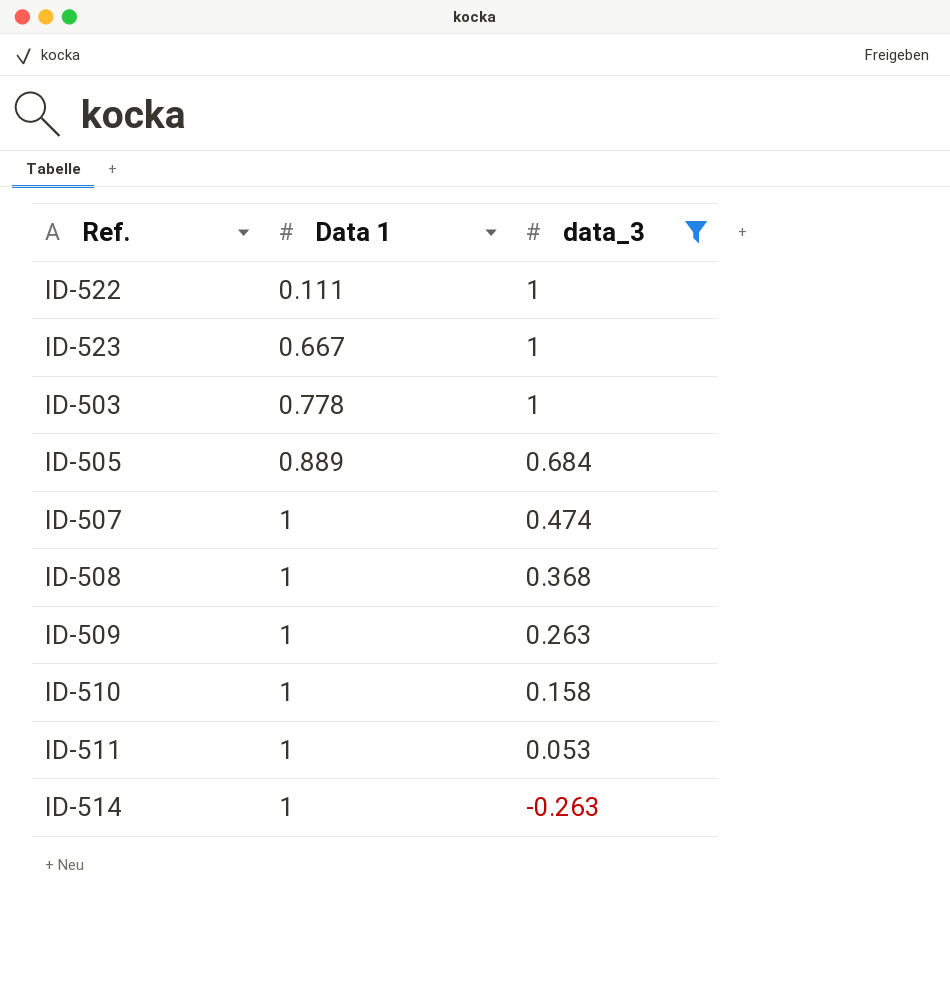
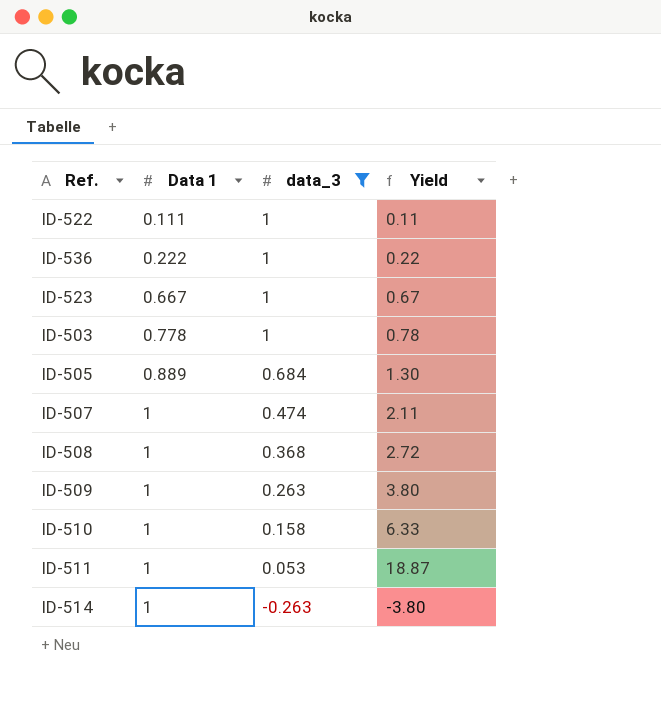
column Yield | formula: none -> [Data 1] / [data_3]
row ID-536: none -> 0.222 | 1 | 0.22

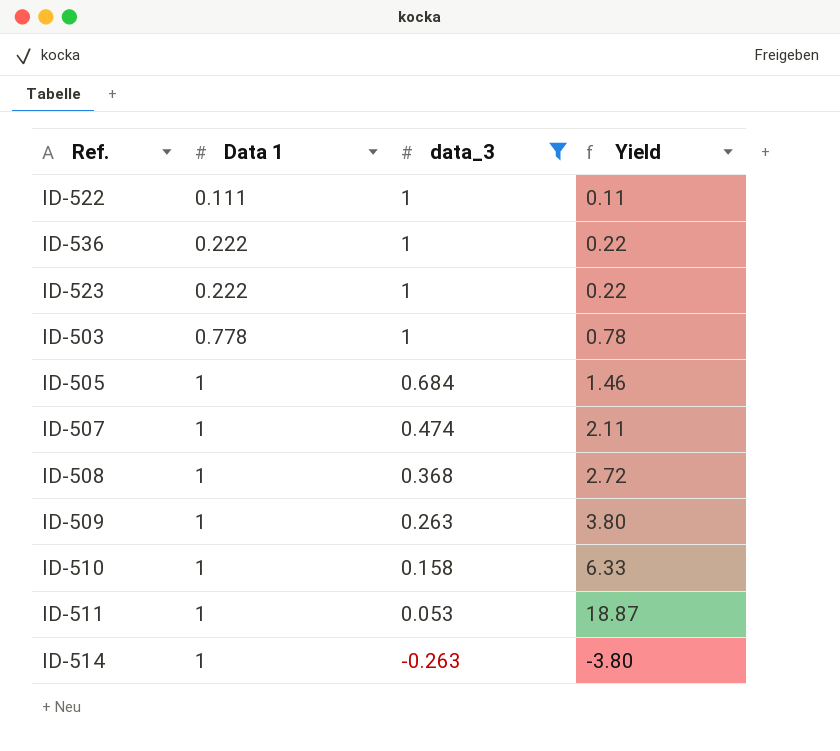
ID-523 | Data 1: 0.667 -> 0.222
ID-523 | Yield: 0.67 -> 0.22
ID-505 | Data 1: 0.889 -> 1
ID-505 | Yield: 1.30 -> 1.46

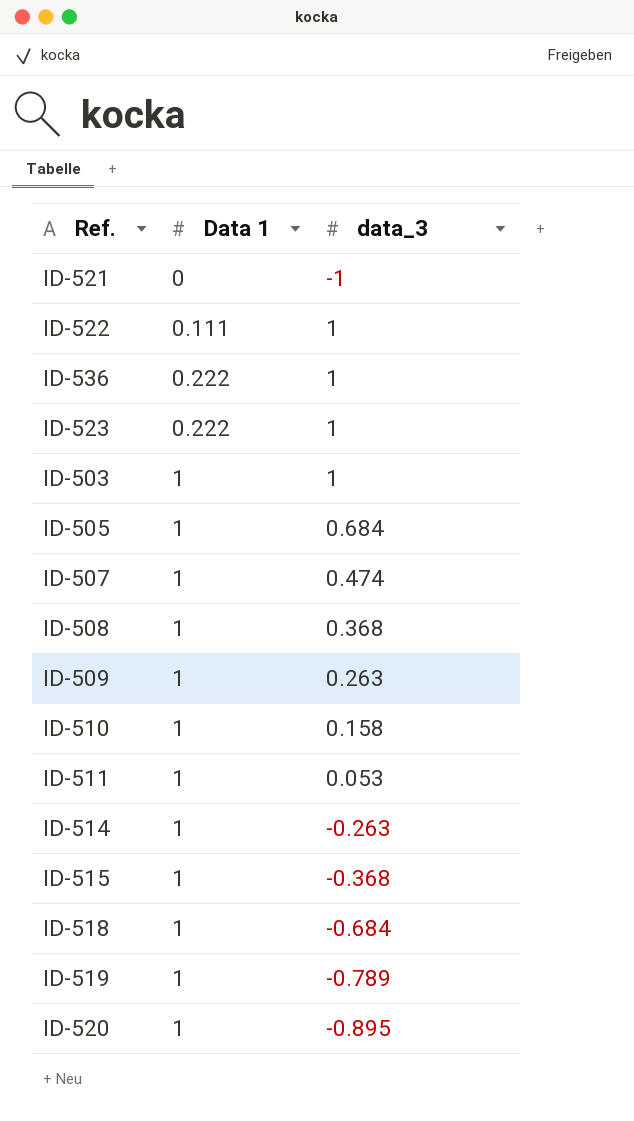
filter: data_3 >= -0.263 -> none
column Yield | formula: [Data 1] / [data_3] -> none
ID-503 | Data 1: 0.778 -> 1

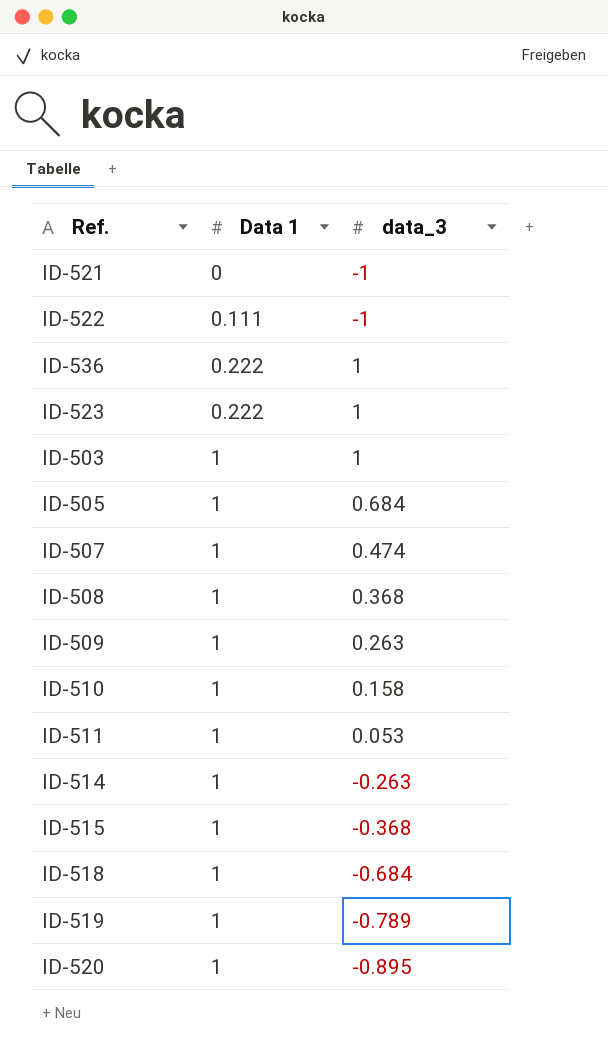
ID-522 | data_3: 1 -> -1

